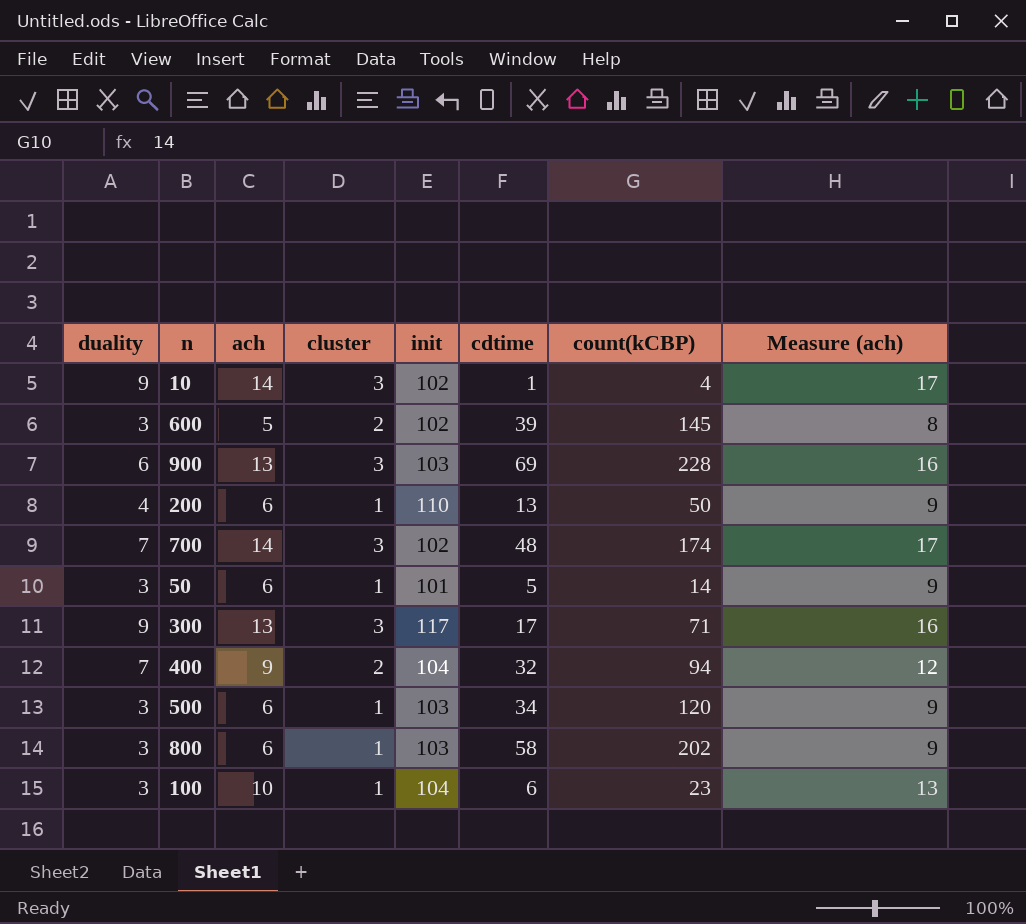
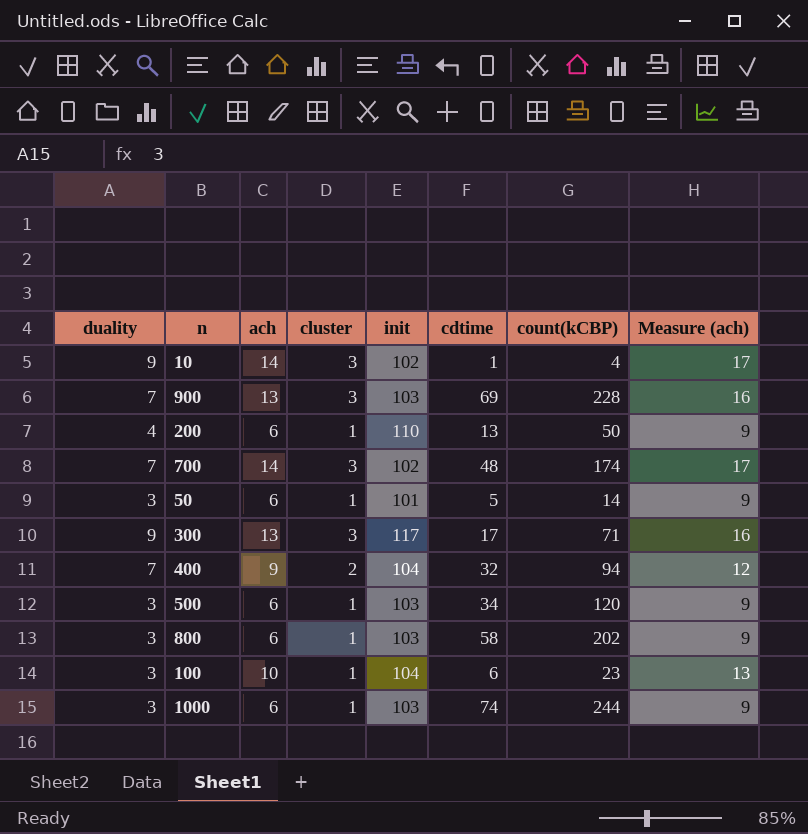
row 600: 3 | 5 | 2 | 102 | 39 | 145 | 8 -> none
900 | duality: 6 -> 7
row 1000: none -> 3 | 6 | 1 | 103 | 74 | 244 | 9

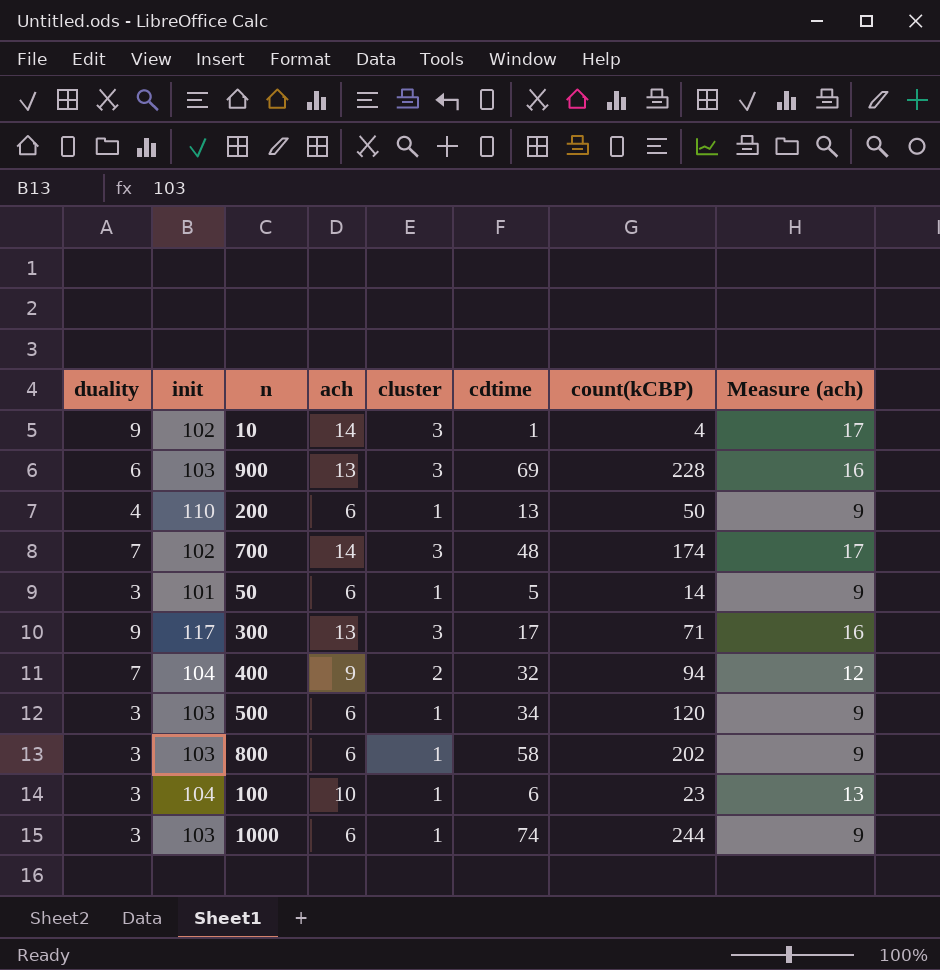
column init | position: 5 -> 2
900 | duality: 7 -> 6

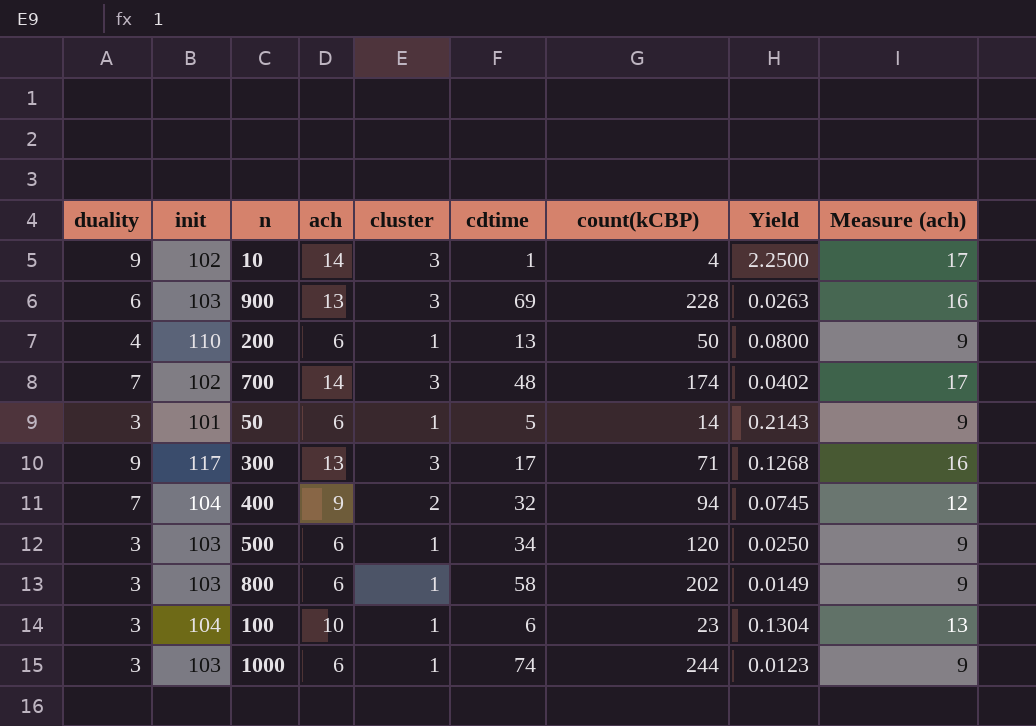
column Yield | formula: none -> [duality] / [count(kCBP)]

